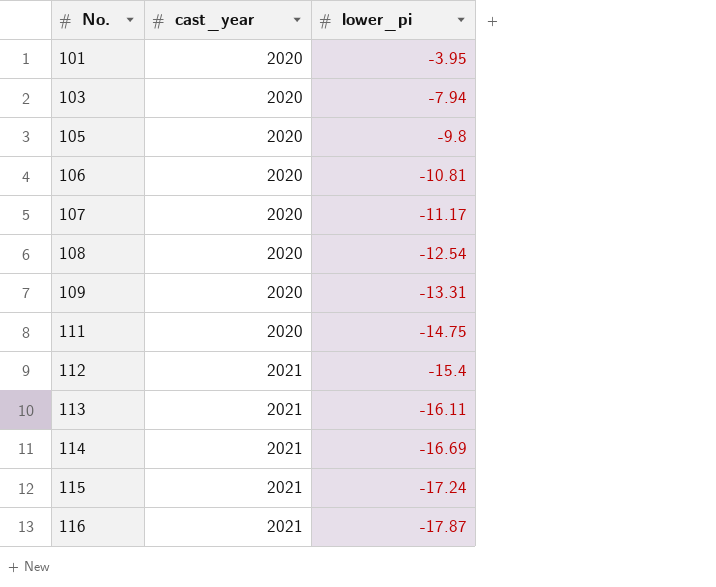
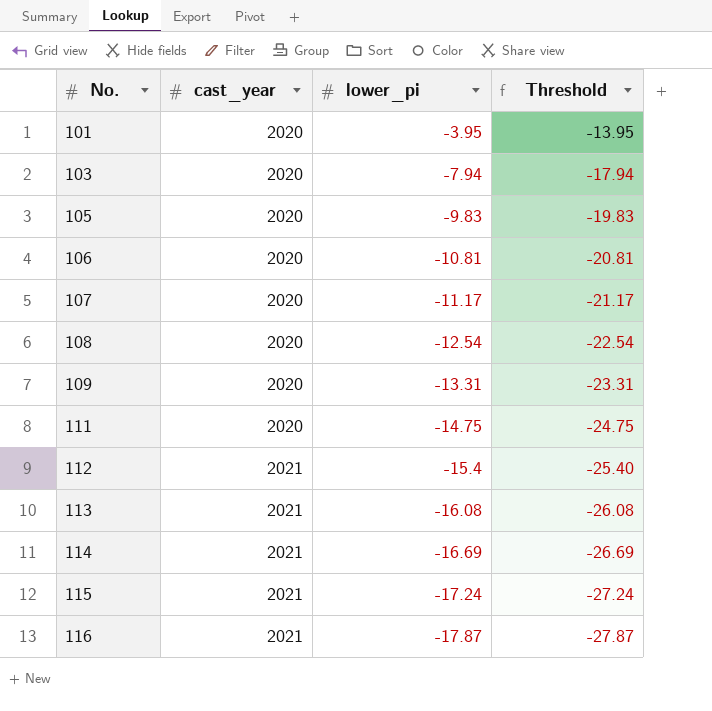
column Threshold | formula: none -> [lower_pi] - 10
105 | lower_pi: -9.8 -> -9.83
113 | lower_pi: -16.11 -> -16.08

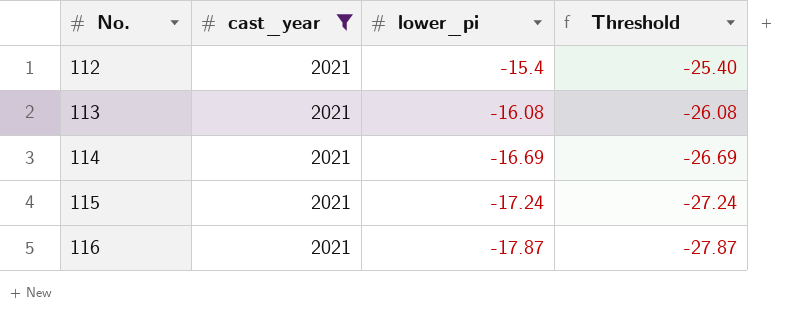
filter: none -> cast_year = 2021

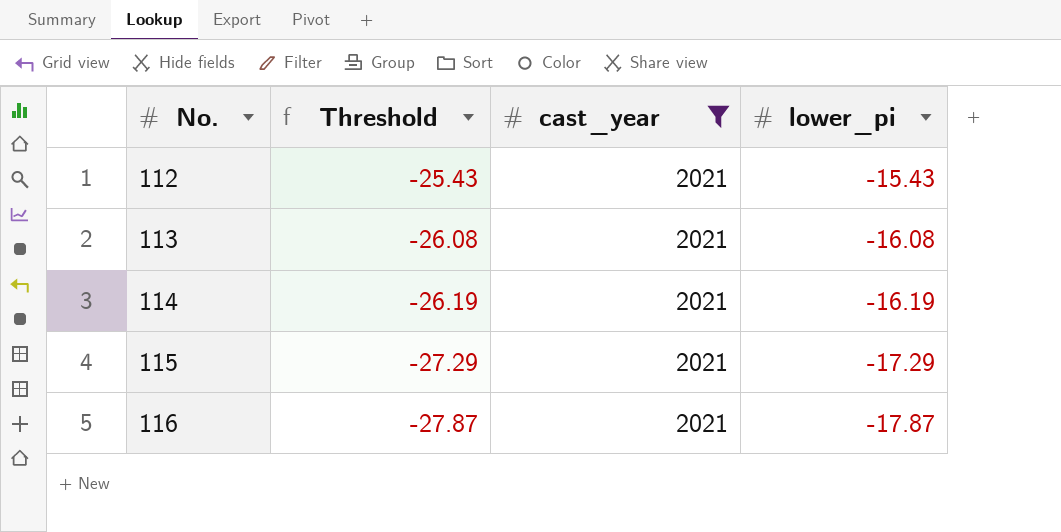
column Threshold | position: 4 -> 2
112 | Threshold: -25.40 -> -25.43
112 | lower_pi: -15.4 -> -15.43
114 | Threshold: -26.69 -> -26.19
114 | lower_pi: -16.69 -> -16.19
115 | Threshold: -27.24 -> -27.29
115 | lower_pi: -17.24 -> -17.29

